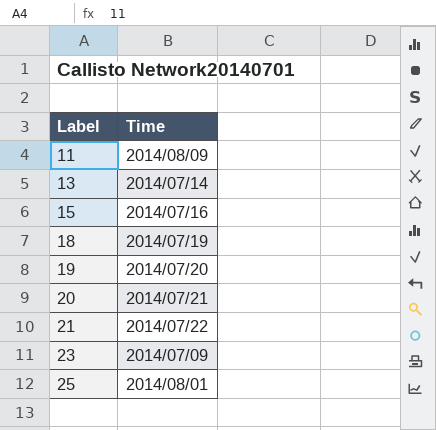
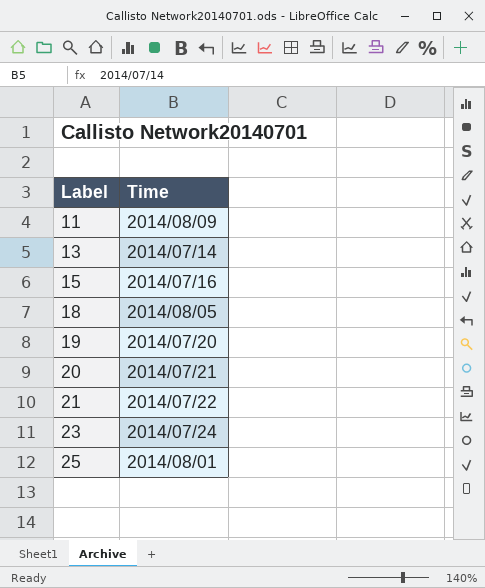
18 | Time: 2014/07/19 -> 2014/08/05
23 | Time: 2014/07/09 -> 2014/07/24

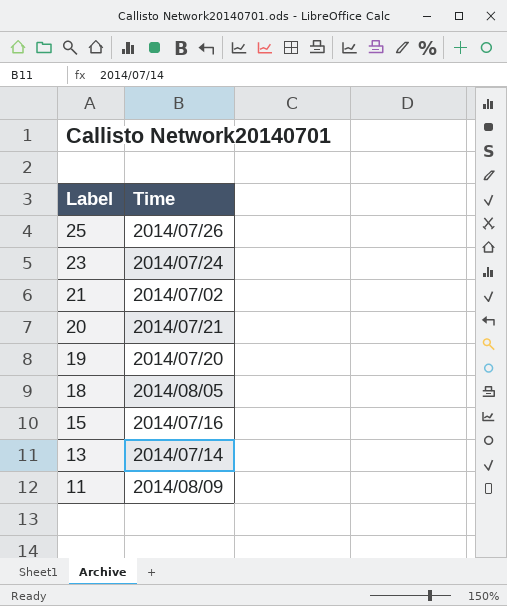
row order: Label ascending -> Label descending
25 | Time: 2014/08/01 -> 2014/07/26
21 | Time: 2014/07/22 -> 2014/07/02

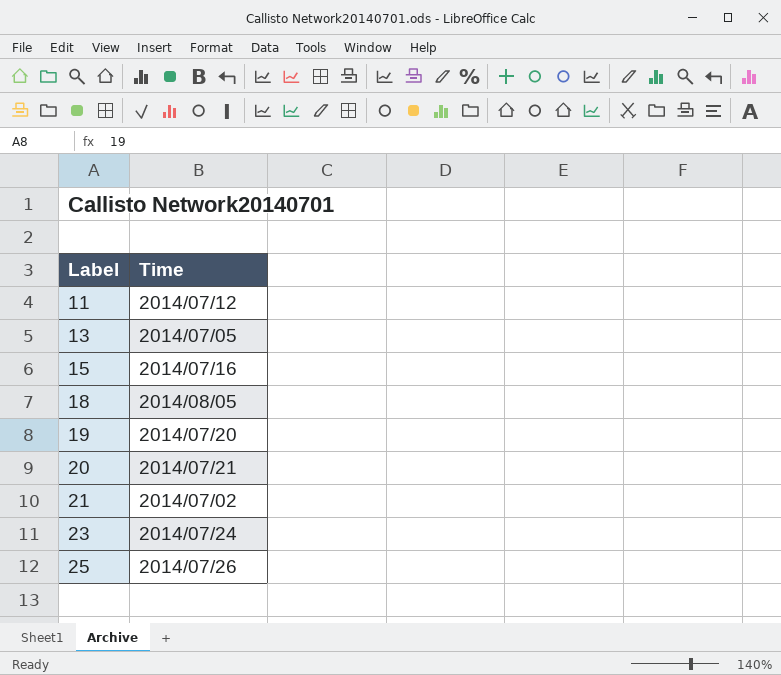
row order: Label descending -> Label ascending
11 | Time: 2014/08/09 -> 2014/07/12
13 | Time: 2014/07/14 -> 2014/07/05

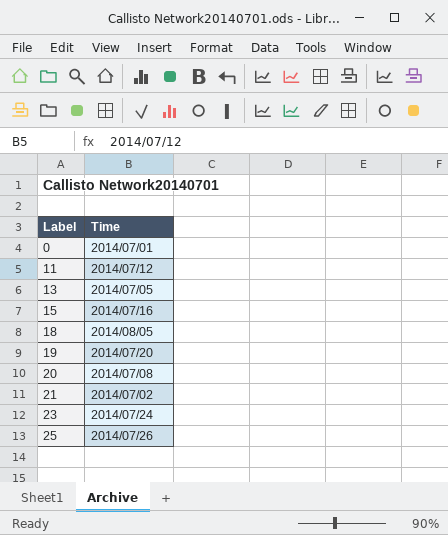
row 0: none -> 2014/07/01
20 | Time: 2014/07/21 -> 2014/07/08

